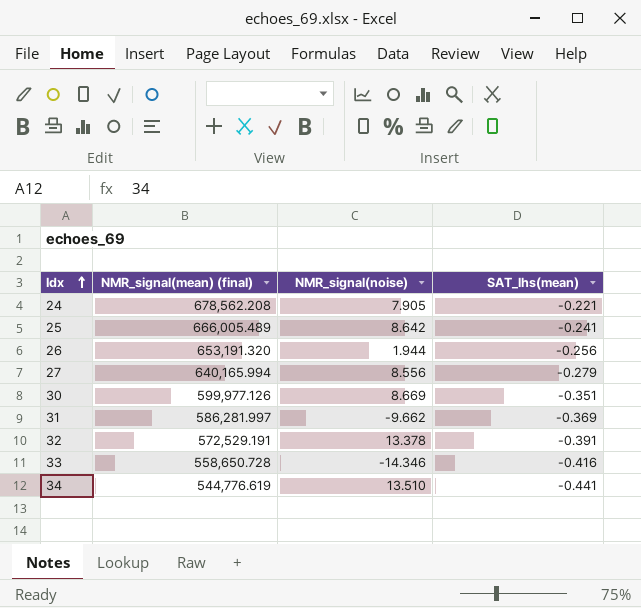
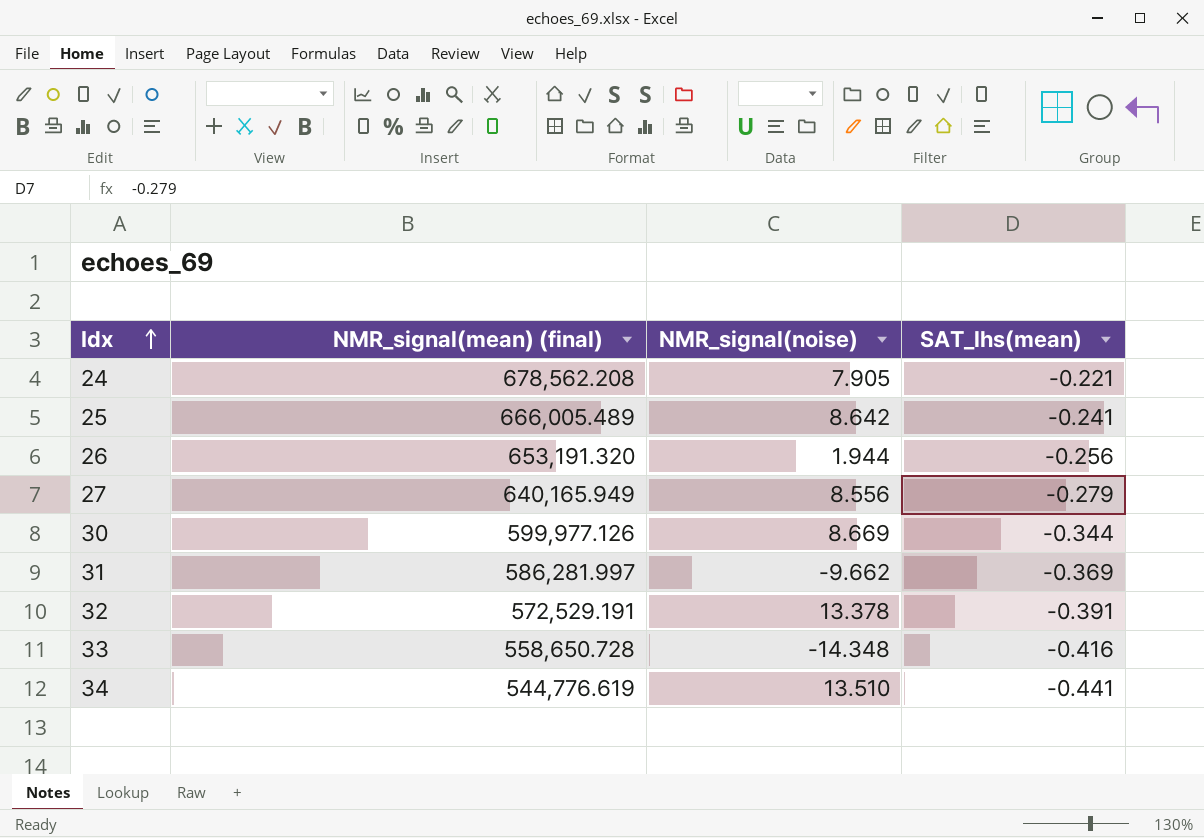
27 | NMR_signal(mean) (final): 640,165.994 -> 640,165.949
30 | SAT_lhs(mean): -0.351 -> -0.344
33 | NMR_signal(noise): -14.346 -> -14.348

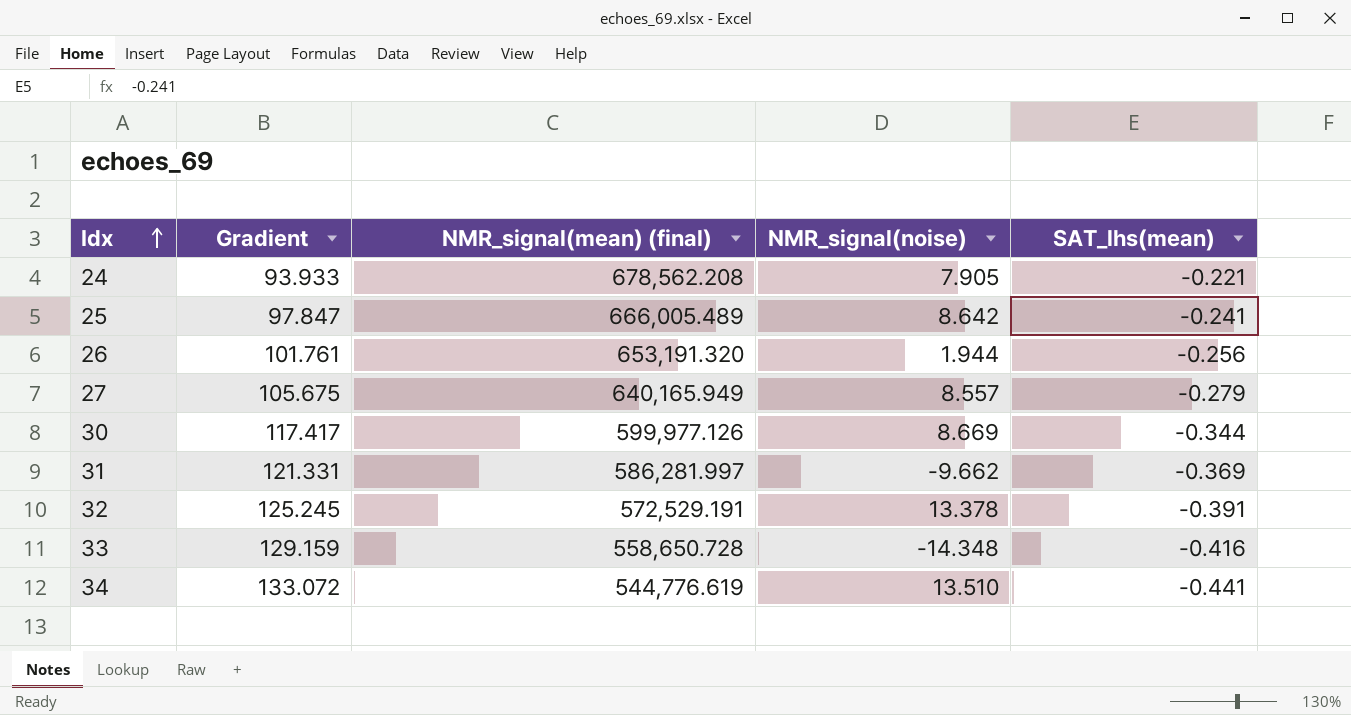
column Gradient | position: none -> 2
27 | NMR_signal(noise): 8.556 -> 8.557

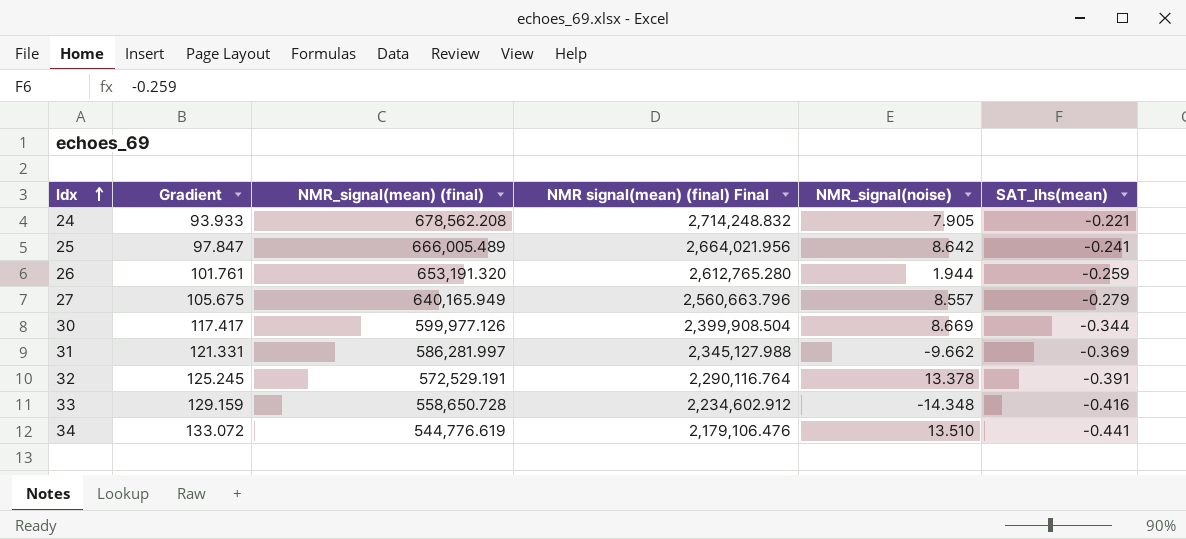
column NMR signal(mean) (final) Final | formula: none -> [NMR_signal(mean) (final)] * 4
26 | SAT_lhs(mean): -0.256 -> -0.259

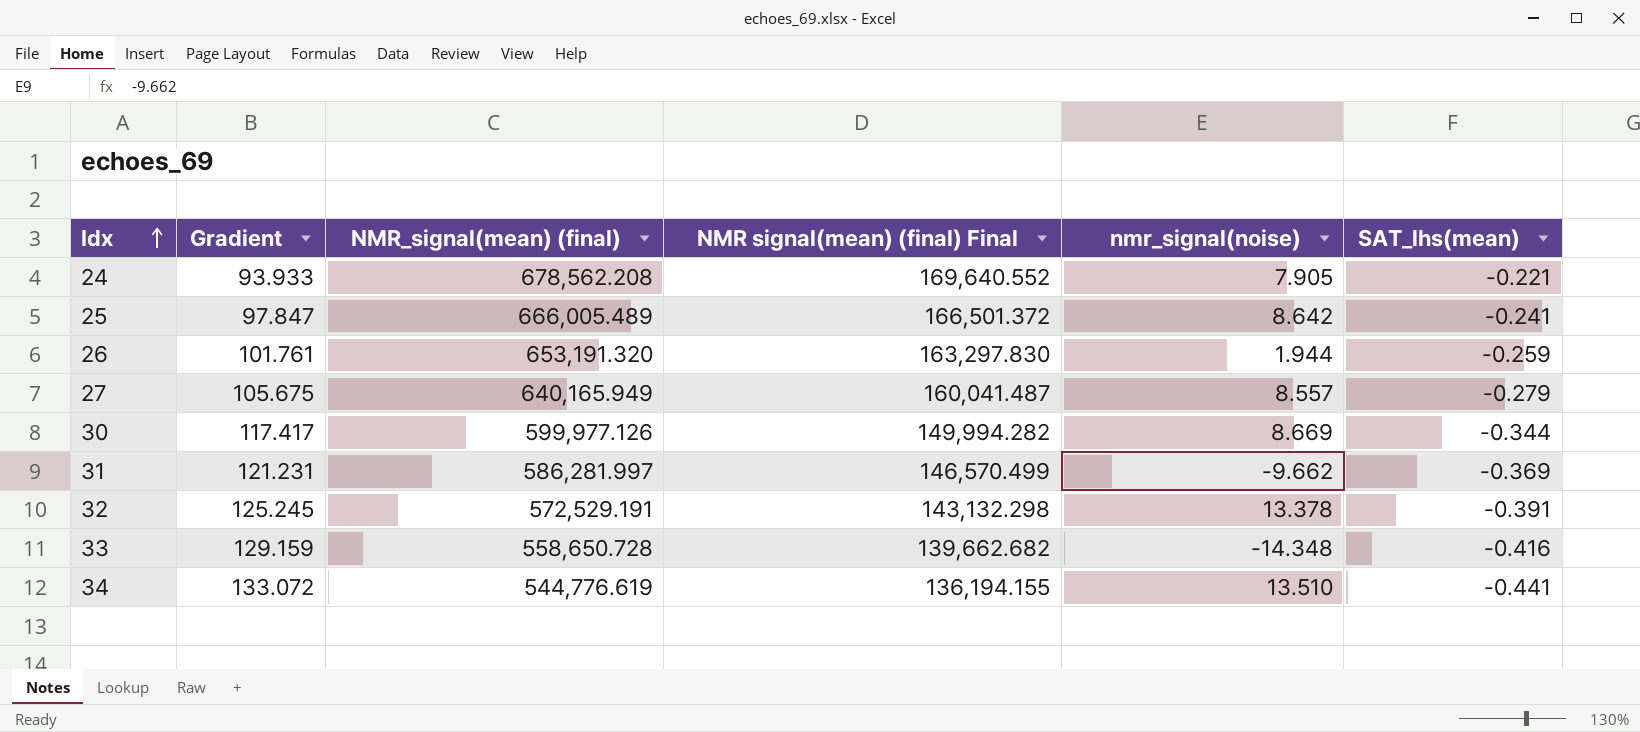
column NMR signal(mean) (final) Final | formula: [NMR_signal(mean) (final)] * 4 -> [NMR_signal(mean) (final)] * 0.25
column name: NMR_signal(noise) -> nmr_signal(noise)
31 | Gradient: 121.331 -> 121.231

